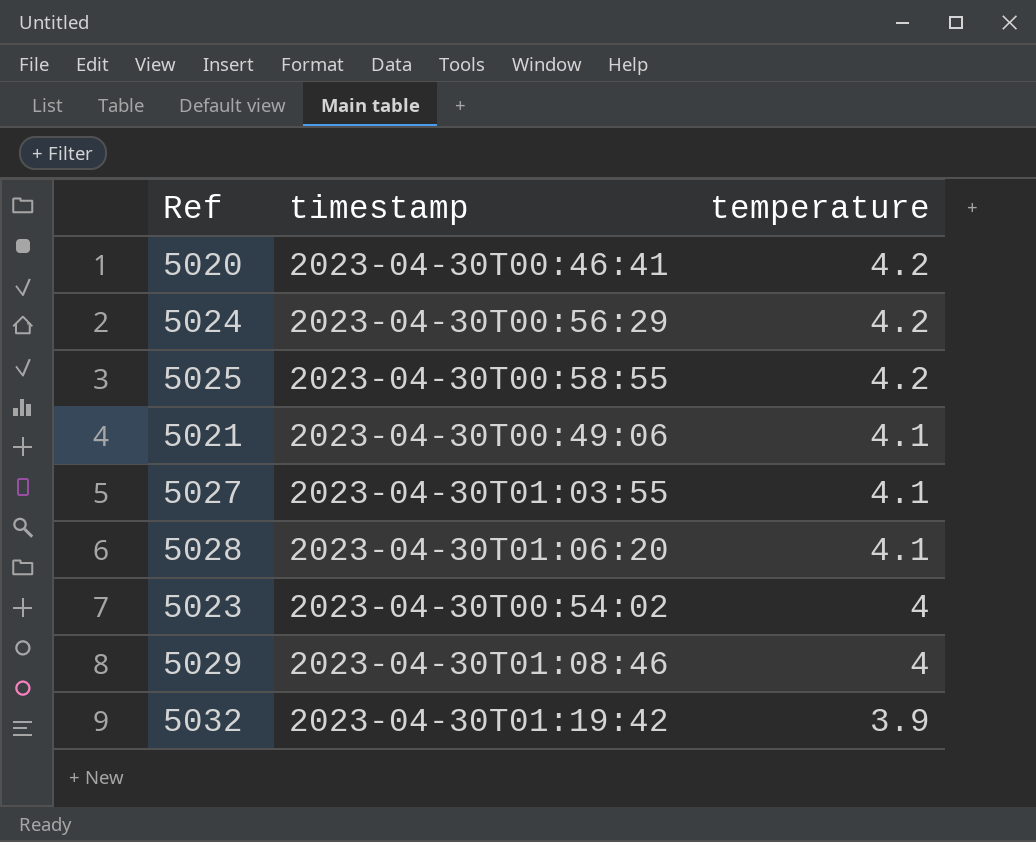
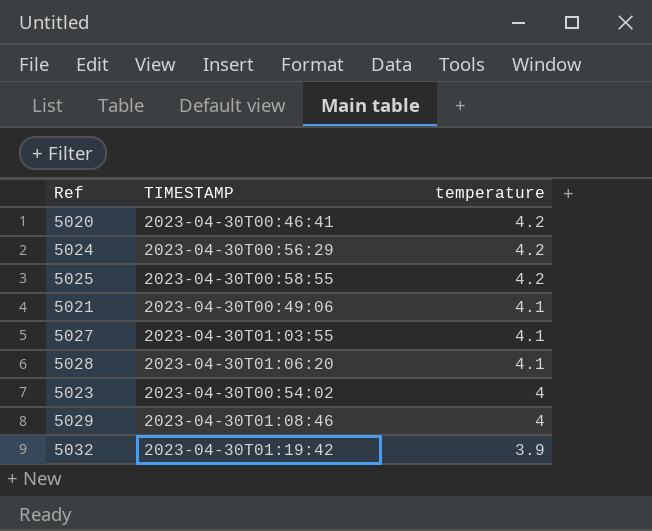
column name: timestamp -> TIMESTAMP

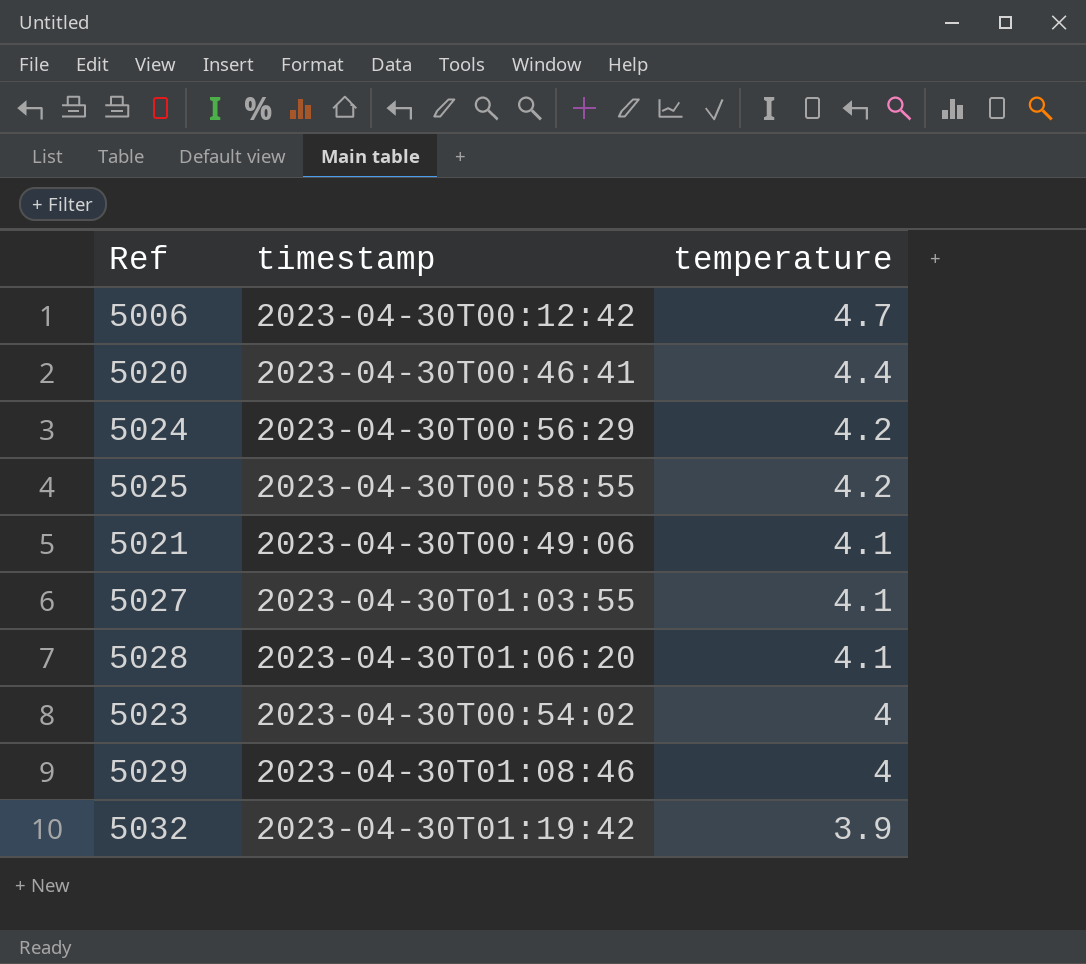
column name: TIMESTAMP -> timestamp
row 5006: none -> 2023-04-30T00:12:42 | 4.7
5020 | temperature: 4.2 -> 4.4

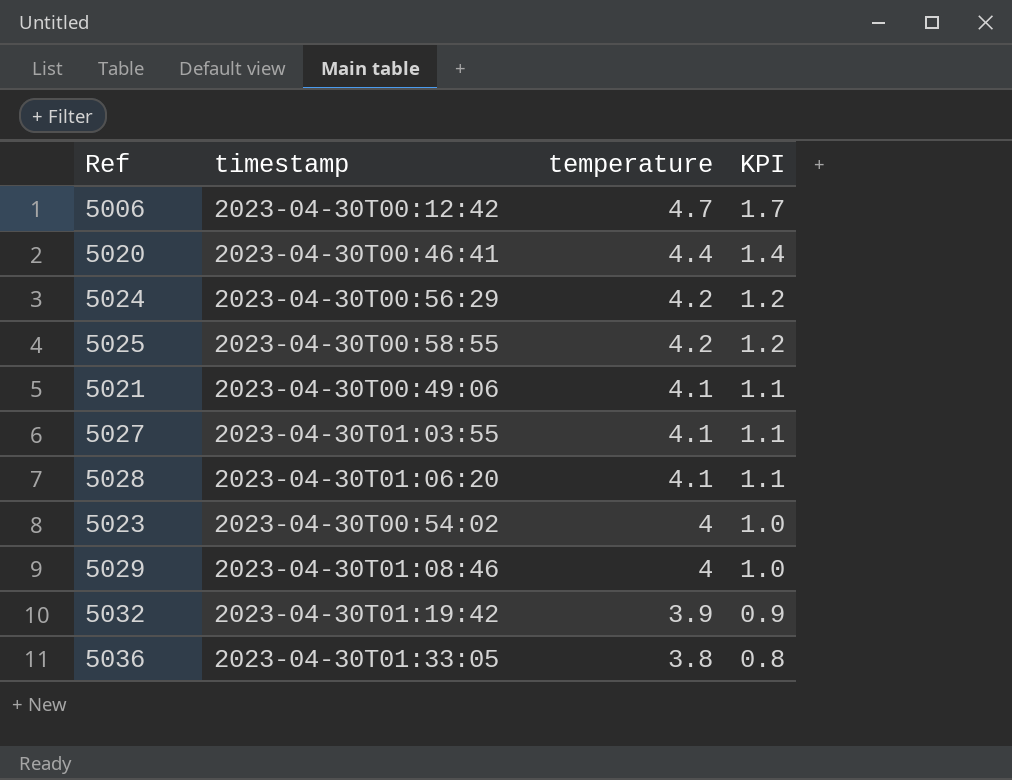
column KPI | formula: none -> [temperature] - 3
row 5036: none -> 2023-04-30T01:33:05 | 3.8 | 0.8

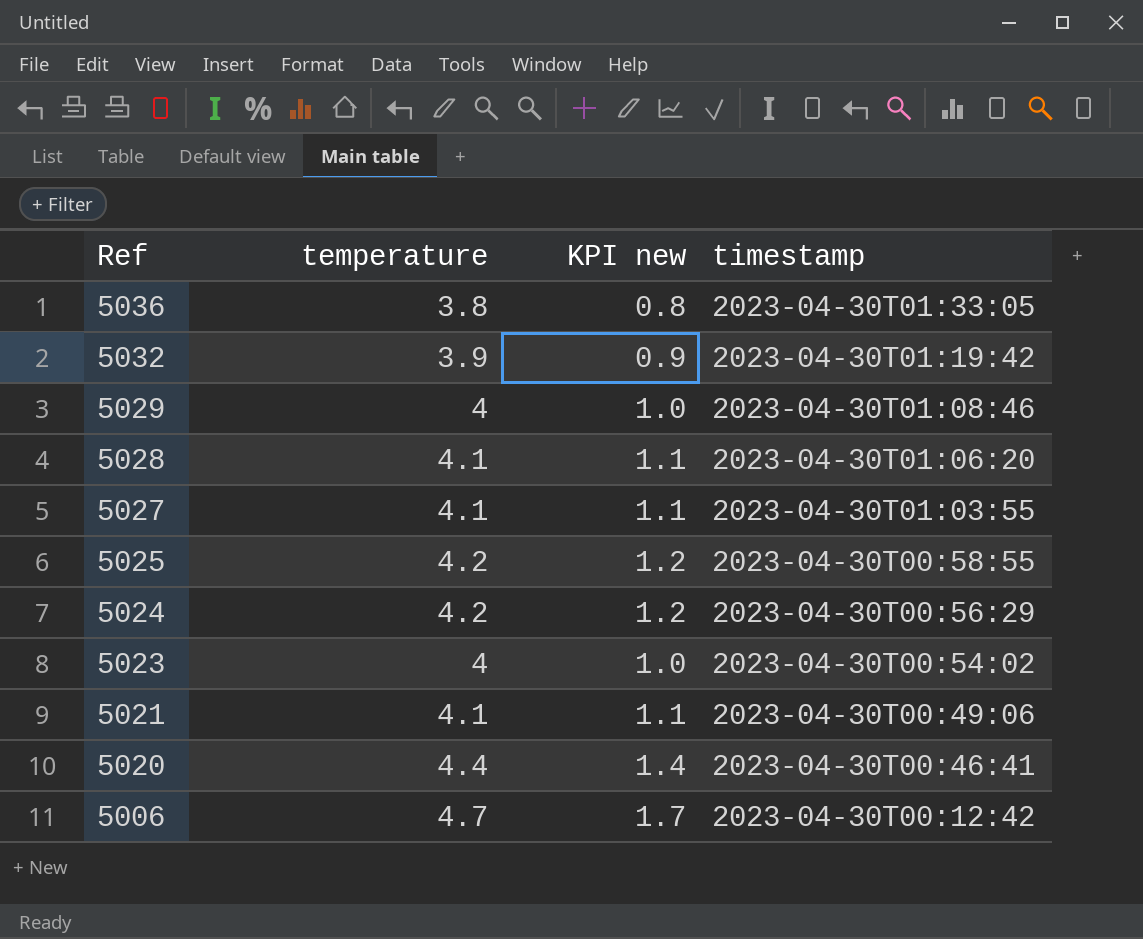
row order: temperature descending -> Ref descending
column name: KPI -> KPI new
column timestamp | position: 2 -> 4

